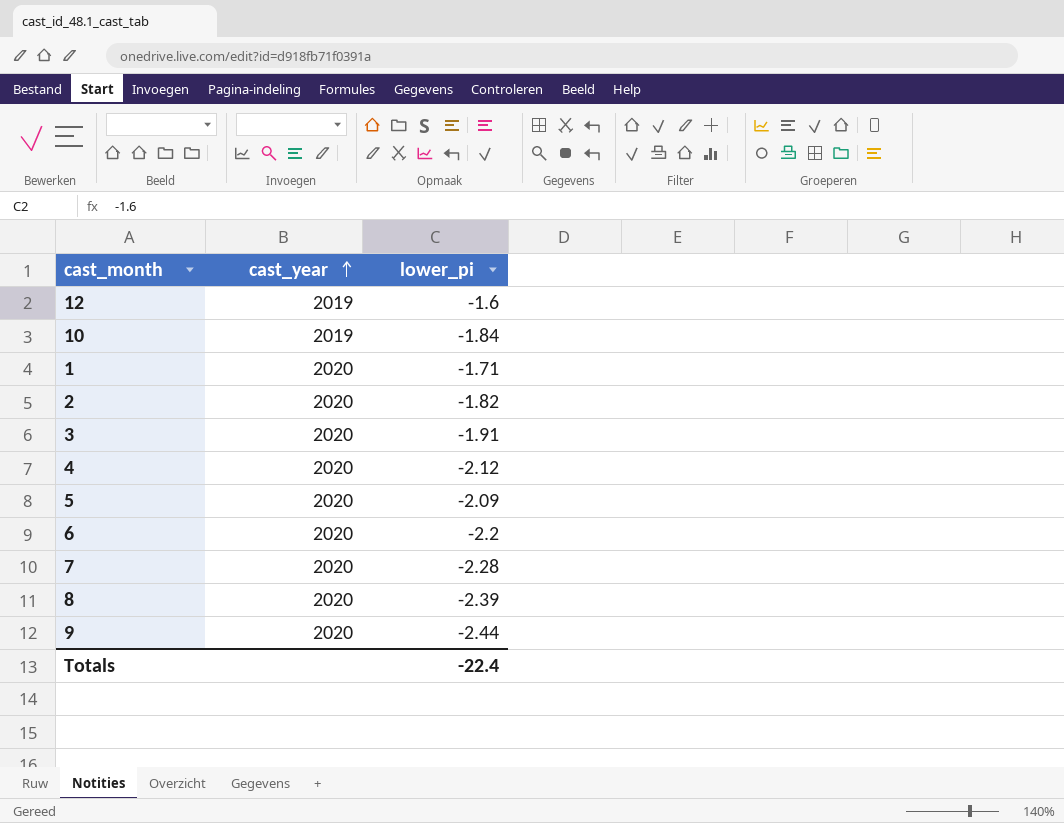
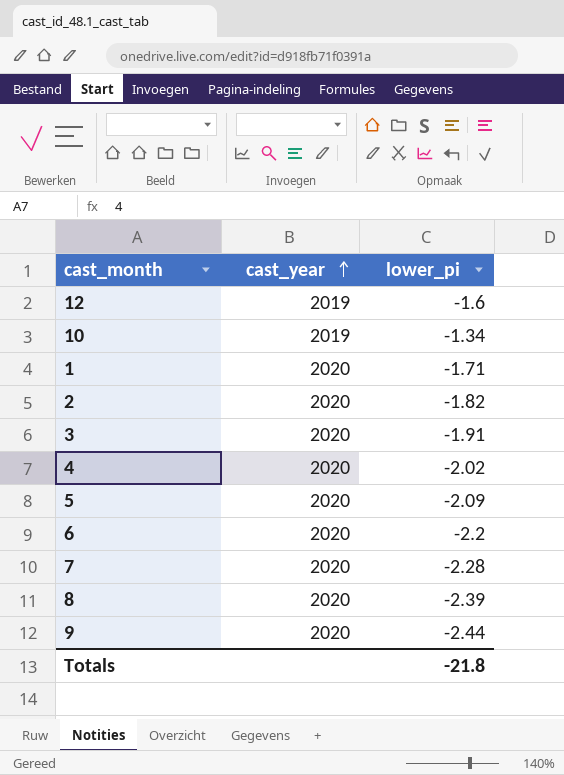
10 | lower_pi: -1.84 -> -1.34
4 | lower_pi: -2.12 -> -2.02
Totals | lower_pi: -22.4 -> -21.8

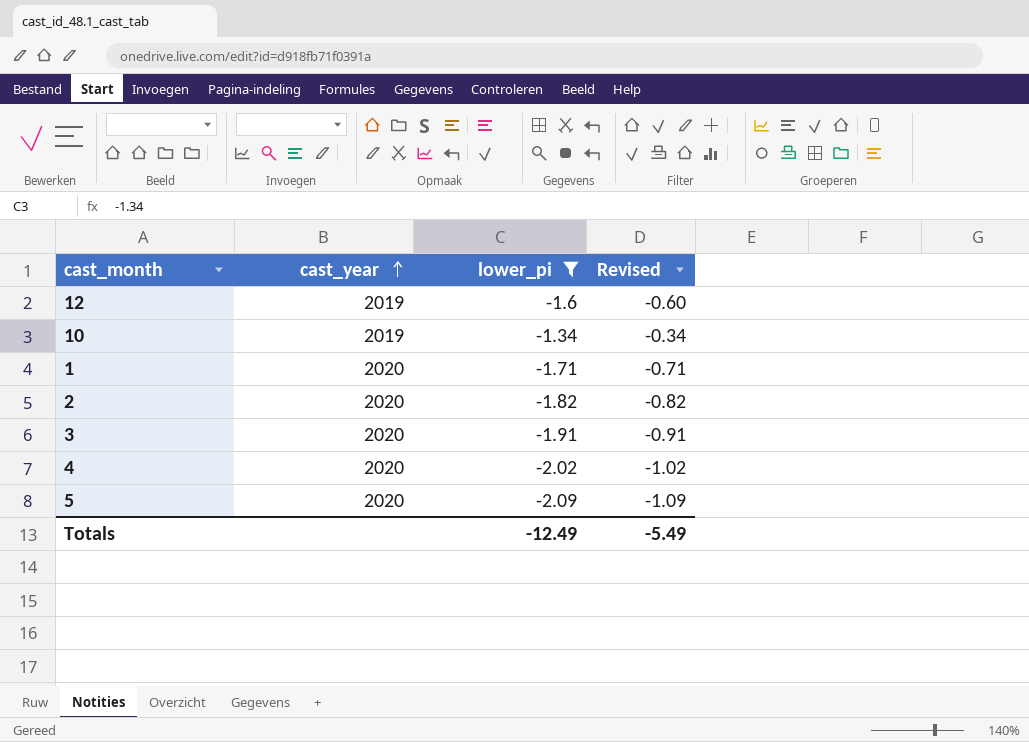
filter: none -> lower_pi >= -2.09
column Revised | formula: none -> [lower_pi] + 1
Totals | lower_pi: -21.8 -> -12.49

